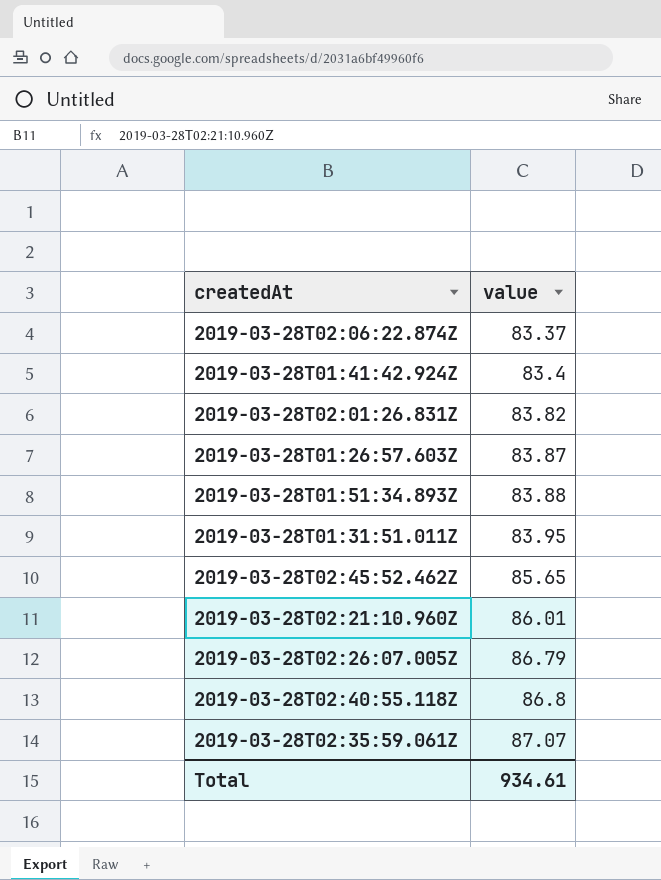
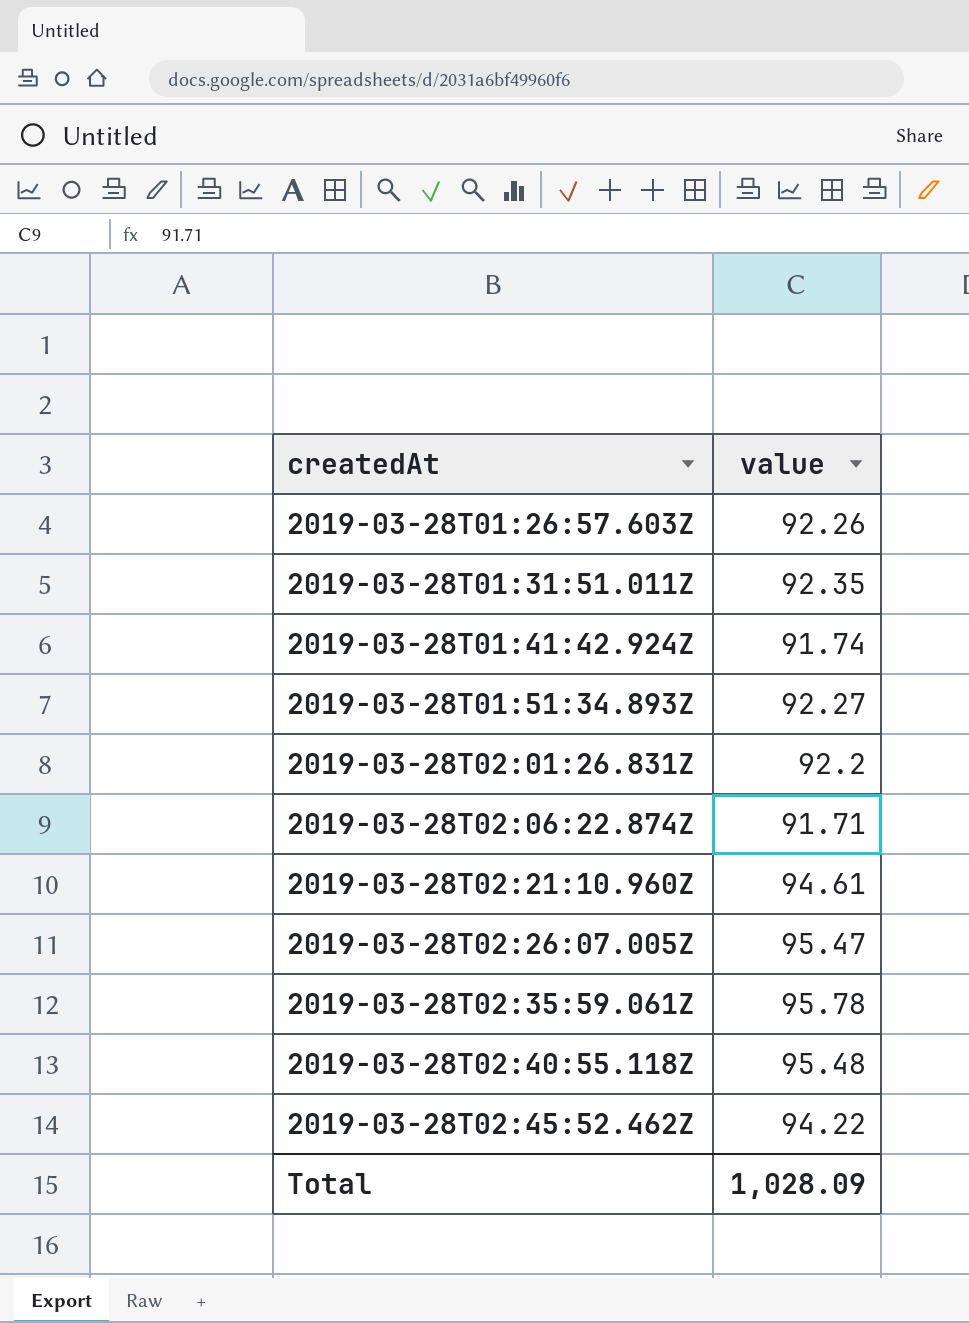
row order: value ascending -> createdAt ascending
2019-03-28T01:26:57.603Z | value: 83.87 -> 92.26
2019-03-28T01:31:51.011Z | value: 83.95 -> 92.35
2019-03-28T01:41:42.924Z | value: 83.4 -> 91.74
2019-03-28T01:51:34.893Z | value: 83.88 -> 92.27
2019-03-28T02:01:26.831Z | value: 83.82 -> 92.2
2019-03-28T02:06:22.874Z | value: 83.37 -> 91.71
2019-03-28T02:21:10.960Z | value: 86.01 -> 94.61
2019-03-28T02:26:07.005Z | value: 86.79 -> 95.47
2019-03-28T02:35:59.061Z | value: 87.07 -> 95.78
2019-03-28T02:40:55.118Z | value: 86.8 -> 95.48
2019-03-28T02:45:52.462Z | value: 85.65 -> 94.22
Total | value: 934.61 -> 1,028.09

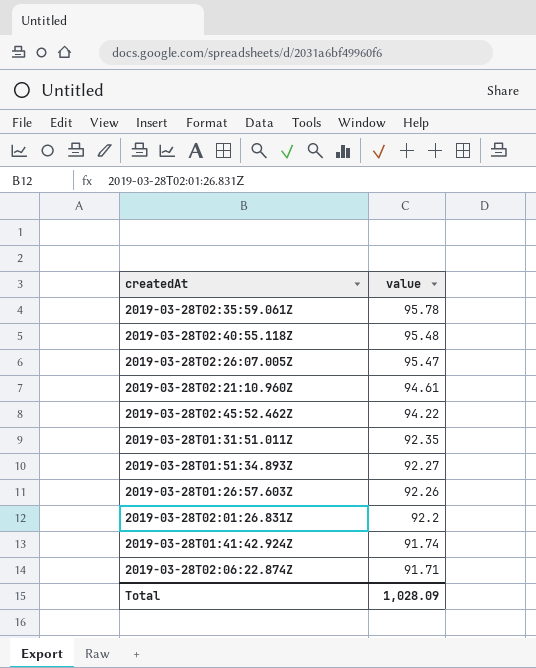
row order: createdAt ascending -> value descending

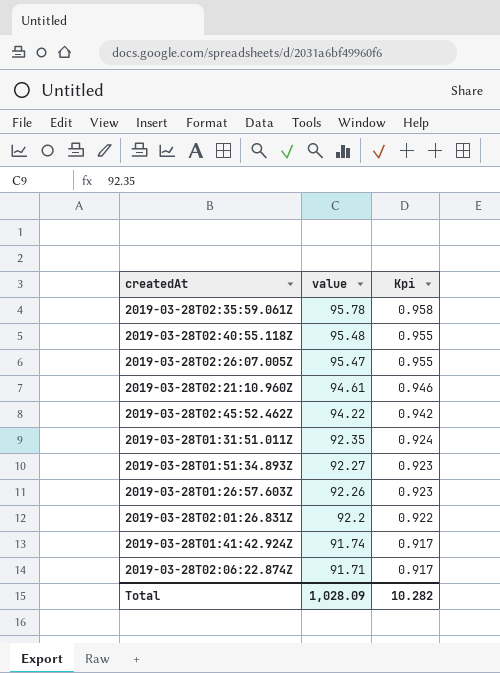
column Kpi | formula: none -> [value] * 0.01

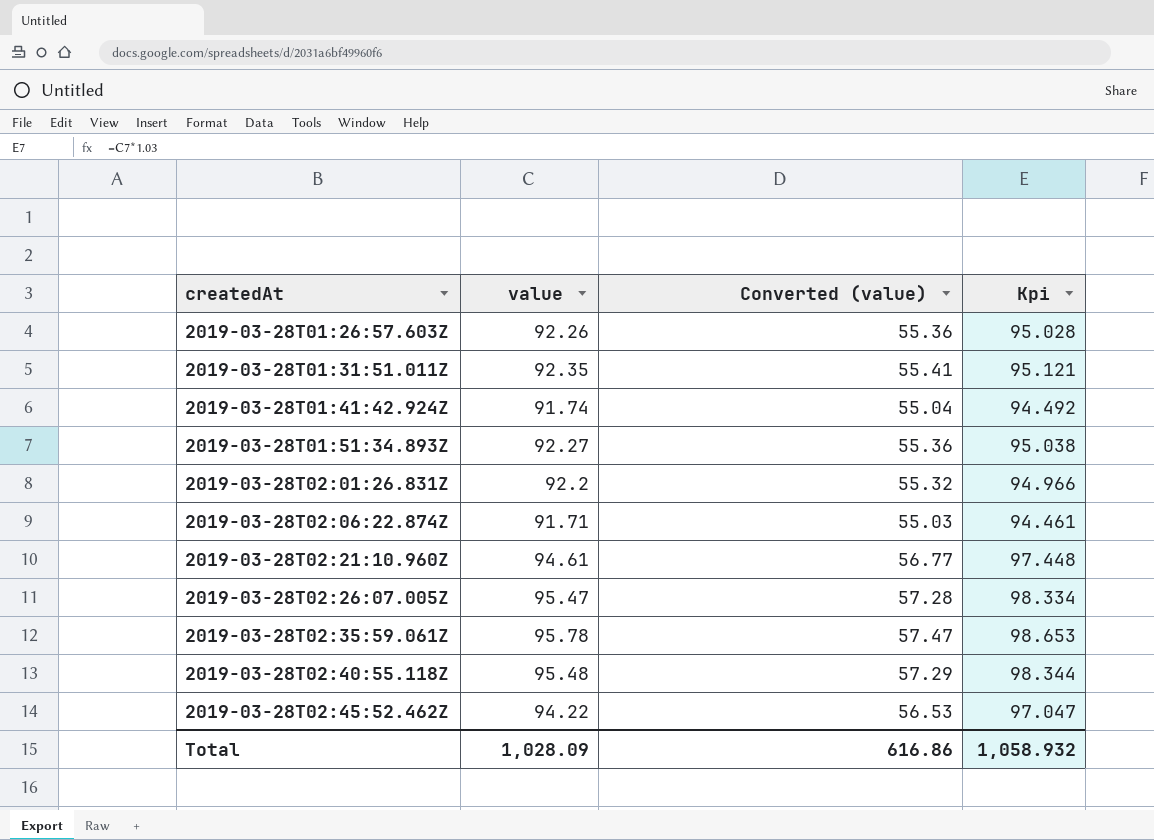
row order: value descending -> createdAt ascending
column Converted (value) | formula: none -> [value] * 0.6
column Kpi | formula: [value] * 0.01 -> [value] * 1.03
Total | Kpi: 10.282 -> 1,058.932

